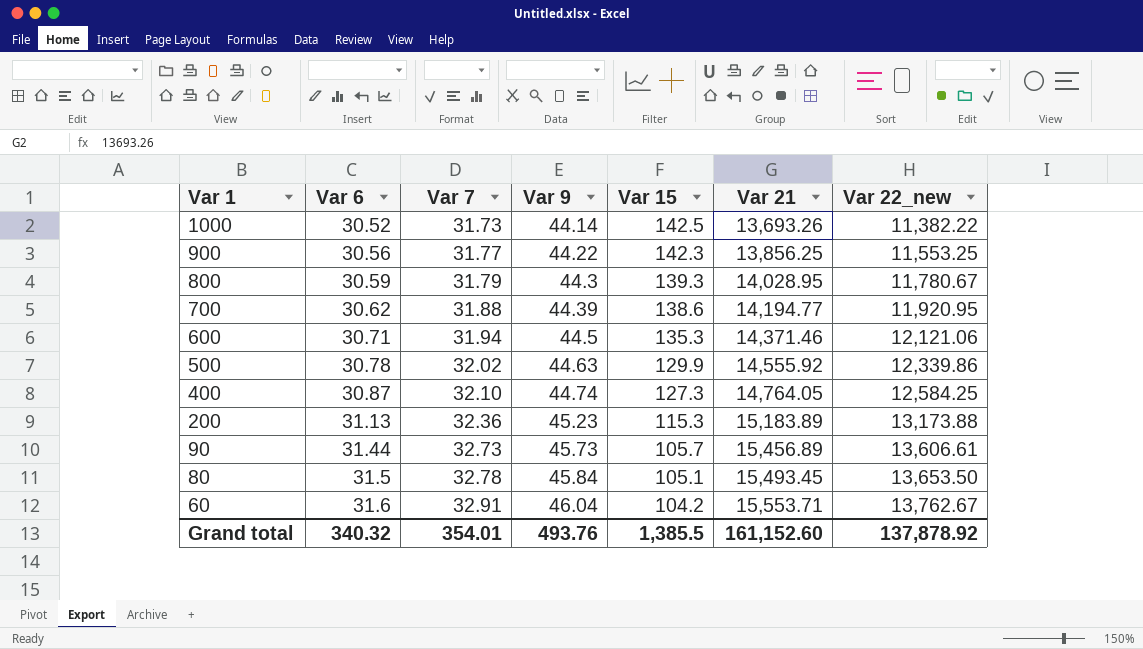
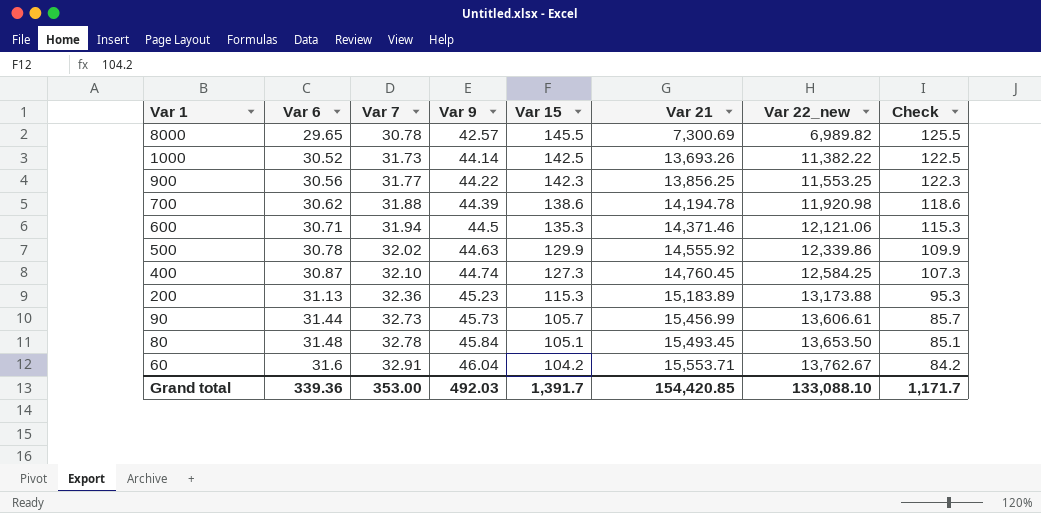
column Check | formula: none -> [Var 15] - 20
row 800: 30.59 | 31.79 | 44.3 | 139.3 | 14,028.95 | 11,780.67 -> none
row 8000: none -> 29.65 | 30.78 | 42.57 | 145.5 | 7,300.69 | 6,989.82 | 125.5
700 | Var 21: 14,194.77 -> 14,194.78
700 | Var 22_new: 11,920.95 -> 11,920.98
400 | Var 21: 14,764.05 -> 14,760.45
90 | Var 21: 15,456.89 -> 15,456.99
80 | Var 6: 31.5 -> 31.48
Grand total | Var 6: 340.32 -> 339.36
Grand total | Var 7: 354.01 -> 353.00
Grand total | Var 9: 493.76 -> 492.03
Grand total | Var 15: 1,385.5 -> 1,391.7
Grand total | Var 21: 161,152.60 -> 154,420.85
Grand total | Var 22_new: 137,878.92 -> 133,088.10

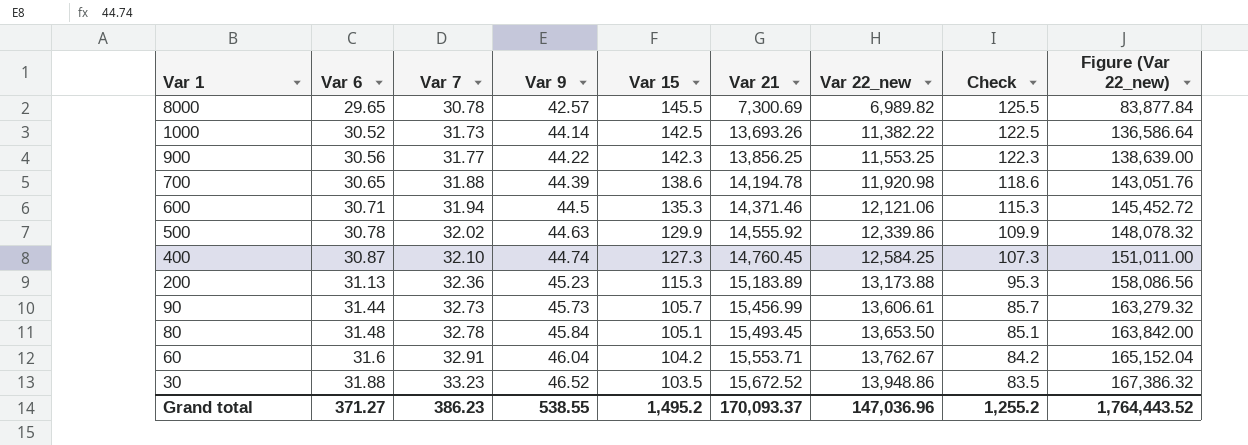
column Figure (Var 22_new) | formula: none -> [Var 22_new] * 12
700 | Var 6: 30.62 -> 30.65
row 30: none -> 31.88 | 33.23 | 46.52 | 103.5 | 15,672.52 | 13,948.86 | 83.5 | 167,386.32
Grand total | Var 6: 339.36 -> 371.27
Grand total | Var 7: 353.00 -> 386.23
Grand total | Var 9: 492.03 -> 538.55
Grand total | Var 15: 1,391.7 -> 1,495.2
Grand total | Var 21: 154,420.85 -> 170,093.37
Grand total | Var 22_new: 133,088.10 -> 147,036.96
Grand total | Check: 1,171.7 -> 1,255.2

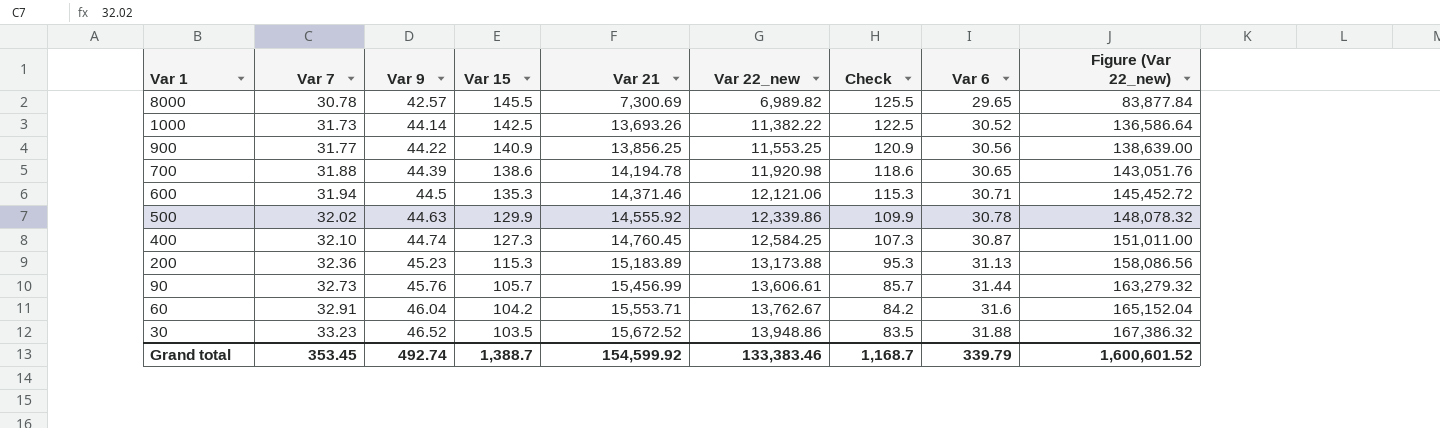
column Var 6 | position: 2 -> 8
row 80: 31.48 | 32.78 | 45.84 | 105.1 | 15,493.45 | 13,653.50 | 85.1 | 163,842.00 -> none
900 | Var 15: 142.3 -> 140.9
900 | Check: 122.3 -> 120.9
90 | Var 9: 45.73 -> 45.76
Grand total | Var 7: 386.23 -> 353.45
Grand total | Var 9: 538.55 -> 492.74
Grand total | Var 15: 1,495.2 -> 1,388.7
Grand total | Var 21: 170,093.37 -> 154,599.92
Grand total | Var 22_new: 147,036.96 -> 133,383.46
Grand total | Check: 1,255.2 -> 1,168.7
Grand total | Var 6: 371.27 -> 339.79
Grand total | Figure (Var 22_new): 1,764,443.52 -> 1,600,601.52

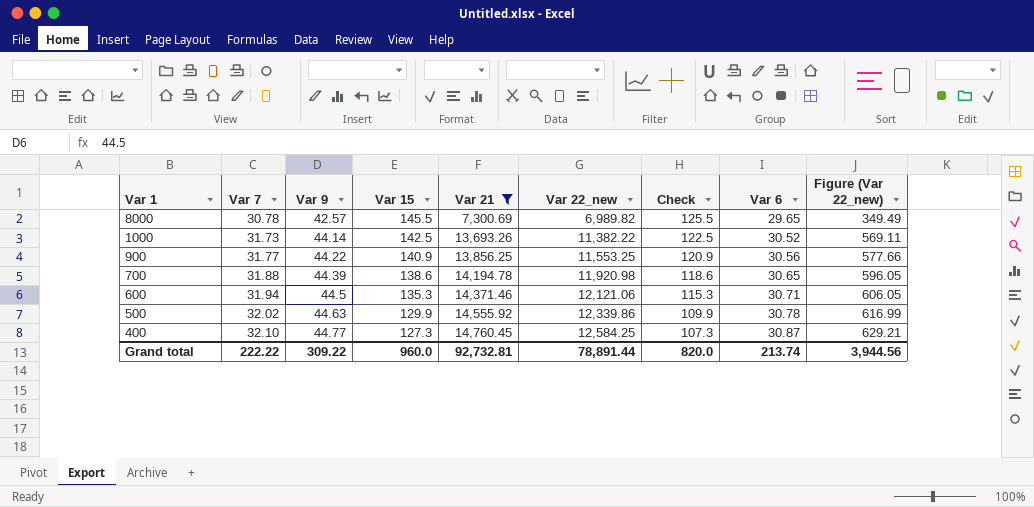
filter: none -> Var 21 <= 14,760.45
column Figure (Var 22_new) | formula: [Var 22_new] * 12 -> [Var 22_new] * 0.05
400 | Var 9: 44.74 -> 44.77
Grand total | Var 7: 353.45 -> 222.22
Grand total | Var 9: 492.74 -> 309.22
Grand total | Var 15: 1,388.7 -> 960.0
Grand total | Var 21: 154,599.92 -> 92,732.81
Grand total | Var 22_new: 133,383.46 -> 78,891.44
Grand total | Check: 1,168.7 -> 820.0
Grand total | Var 6: 339.79 -> 213.74
Grand total | Figure (Var 22_new): 1,600,601.52 -> 3,944.56

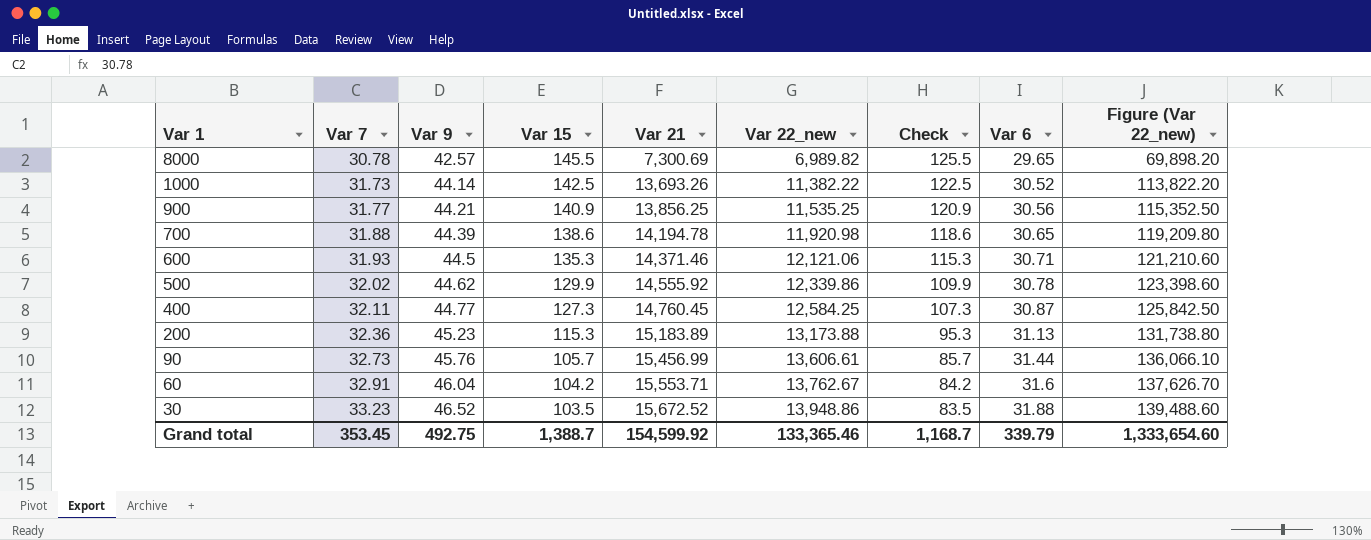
filter: Var 21 <= 14,760.45 -> none
column Figure (Var 22_new) | formula: [Var 22_new] * 0.05 -> [Var 22_new] * 10
900 | Var 9: 44.22 -> 44.21
900 | Var 22_new: 11,553.25 -> 11,535.25
600 | Var 7: 31.94 -> 31.93
500 | Var 9: 44.63 -> 44.62
400 | Var 7: 32.10 -> 32.11
Grand total | Var 7: 222.22 -> 353.45
Grand total | Var 9: 309.22 -> 492.75
Grand total | Var 15: 960.0 -> 1,388.7
Grand total | Var 21: 92,732.81 -> 154,599.92
Grand total | Var 22_new: 78,891.44 -> 133,365.46
Grand total | Check: 820.0 -> 1,168.7
Grand total | Var 6: 213.74 -> 339.79
Grand total | Figure (Var 22_new): 3,944.56 -> 1,333,654.60

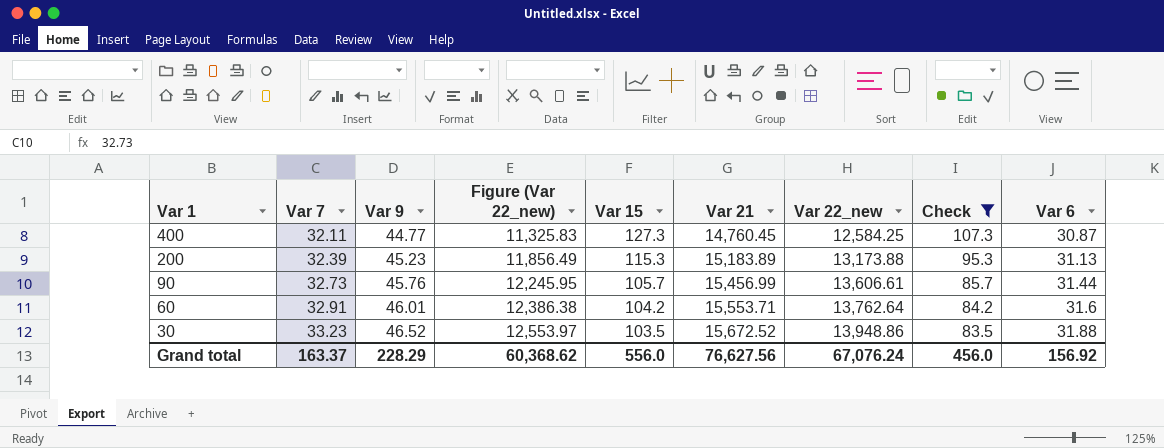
filter: none -> Check <= 107.3
column Figure (Var 22_new) | formula: [Var 22_new] * 10 -> [Var 22_new] * 0.9
column Figure (Var 22_new) | position: 9 -> 4
200 | Var 7: 32.36 -> 32.39
60 | Var 9: 46.04 -> 46.01
60 | Var 22_new: 13,762.67 -> 13,762.64
Grand total | Var 7: 353.45 -> 163.37
Grand total | Var 9: 492.75 -> 228.29
Grand total | Figure (Var 22_new): 1,333,654.60 -> 60,368.62
Grand total | Var 15: 1,388.7 -> 556.0
Grand total | Var 21: 154,599.92 -> 76,627.56
Grand total | Var 22_new: 133,365.46 -> 67,076.24
Grand total | Check: 1,168.7 -> 456.0
Grand total | Var 6: 339.79 -> 156.92

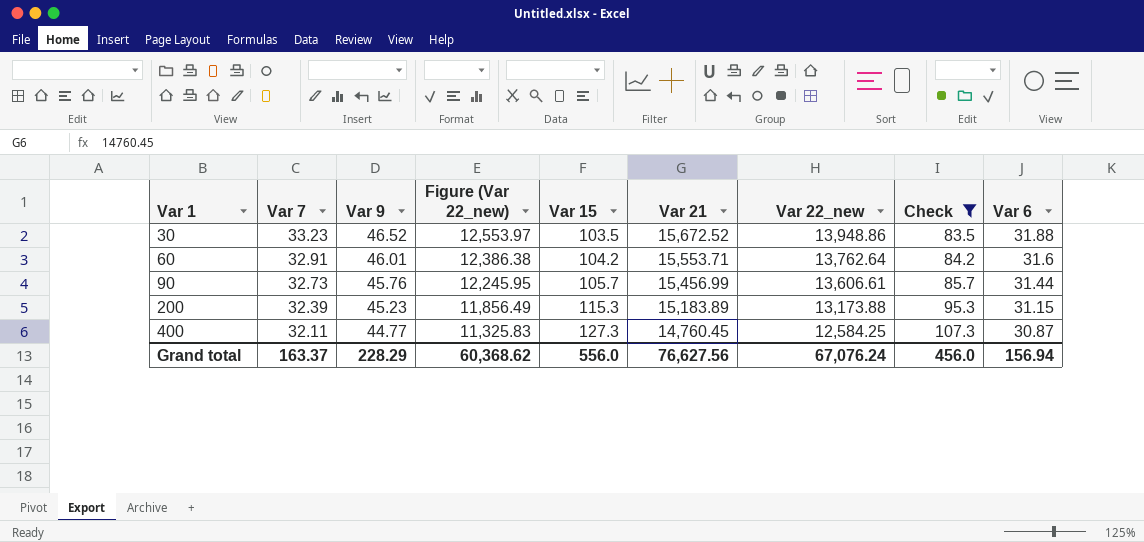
row order: Var 1 descending -> Var 1 ascending
200 | Var 6: 31.13 -> 31.15
Grand total | Var 6: 156.92 -> 156.94

